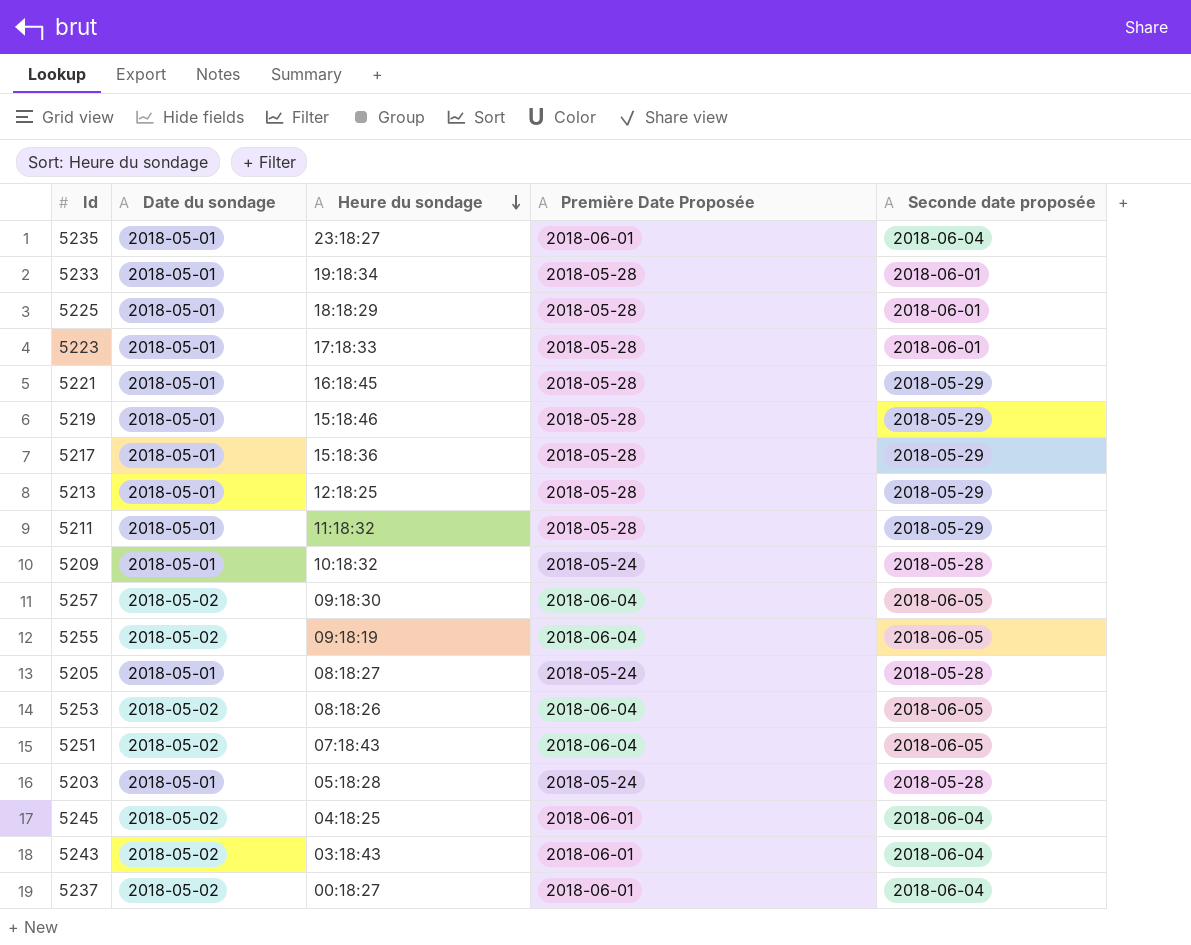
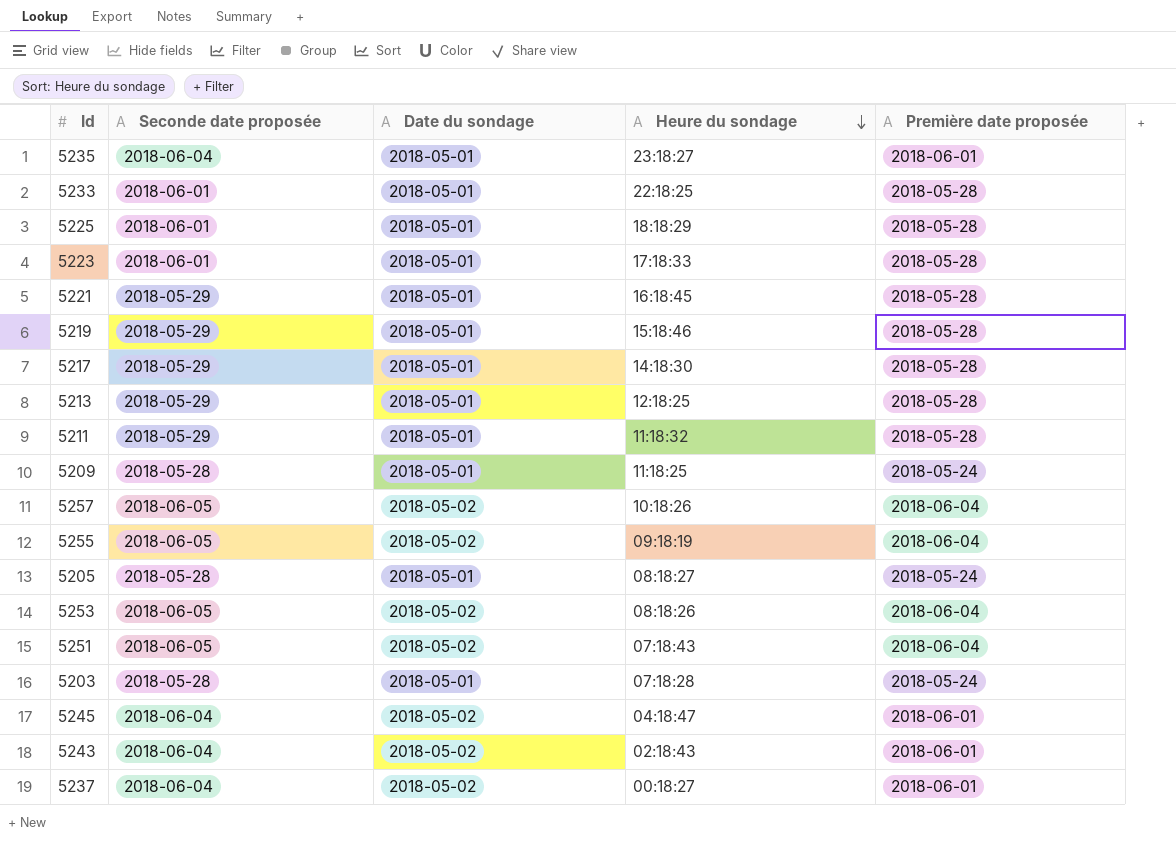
column Seconde date proposée | position: 5 -> 2
column name: Première Date Proposée -> Première date proposée
5233 | Heure du sondage: 19:18:34 -> 22:18:25
5217 | Heure du sondage: 15:18:36 -> 14:18:30
5209 | Heure du sondage: 10:18:32 -> 11:18:25
5257 | Heure du sondage: 09:18:30 -> 10:18:26
5203 | Heure du sondage: 05:18:28 -> 07:18:28
5245 | Heure du sondage: 04:18:25 -> 04:18:47
5243 | Heure du sondage: 03:18:43 -> 02:18:43

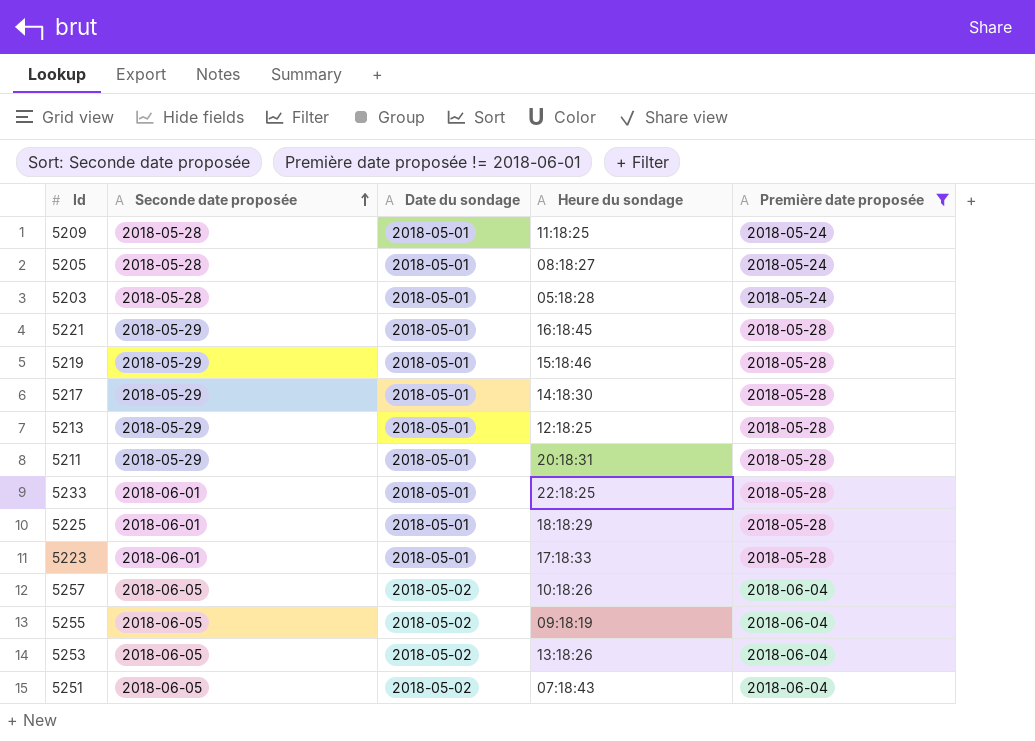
filter: none -> Première date proposée != 2018-06-01
row order: Heure du sondage descending -> Seconde date proposée ascending
5203 | Heure du sondage: 07:18:28 -> 05:18:28
5211 | Heure du sondage: 11:18:32 -> 20:18:31
5253 | Heure du sondage: 08:18:26 -> 13:18:26

